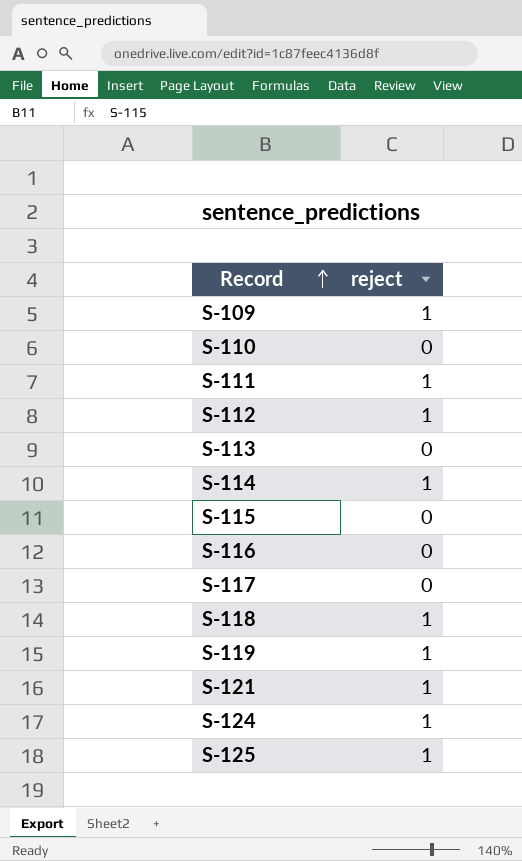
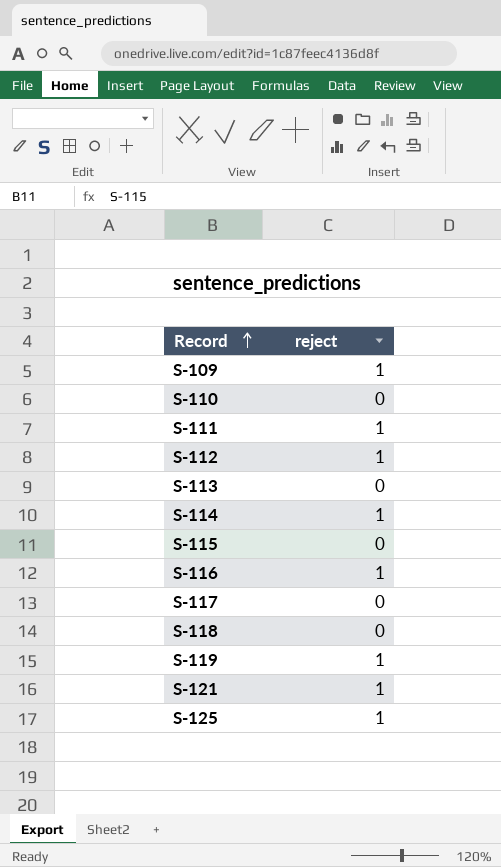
row S-124: 1 -> none
S-116 | reject: 0 -> 1
S-118 | reject: 1 -> 0

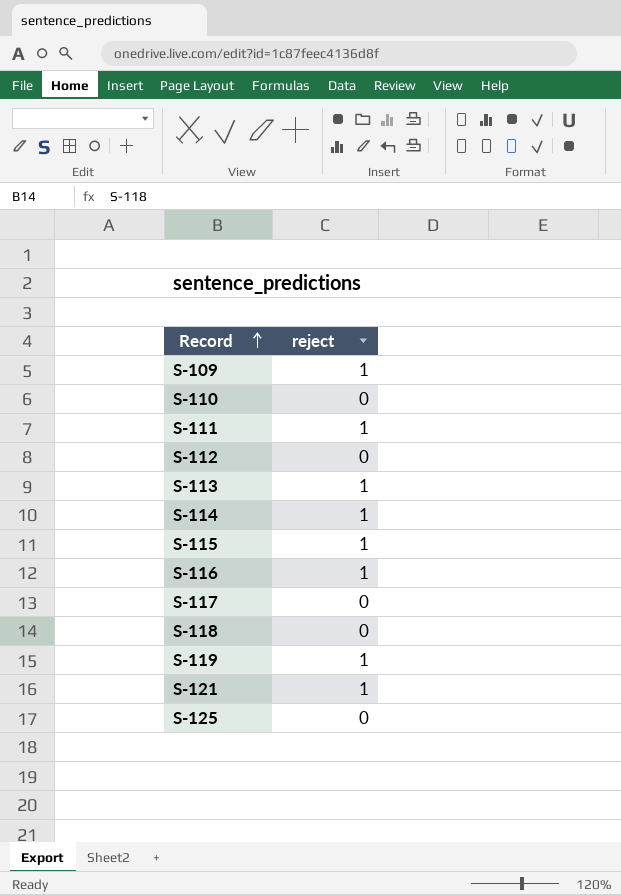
S-112 | reject: 1 -> 0
S-113 | reject: 0 -> 1
S-115 | reject: 0 -> 1
S-125 | reject: 1 -> 0

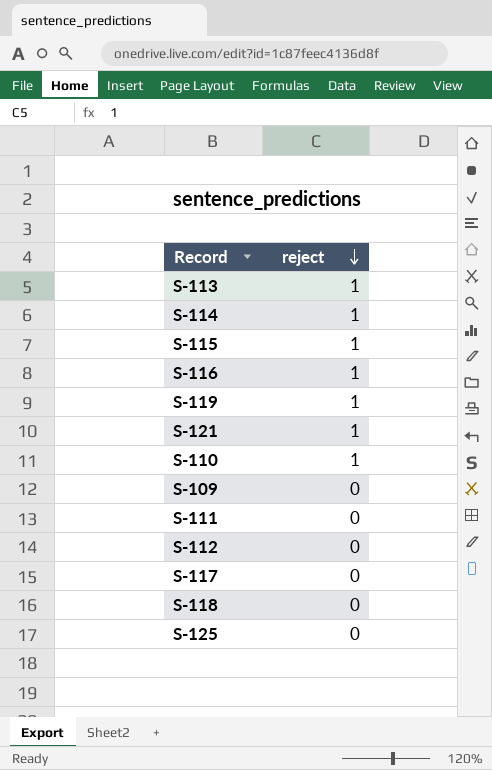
row order: Record ascending -> reject descending
S-110 | reject: 0 -> 1
S-109 | reject: 1 -> 0
S-111 | reject: 1 -> 0

